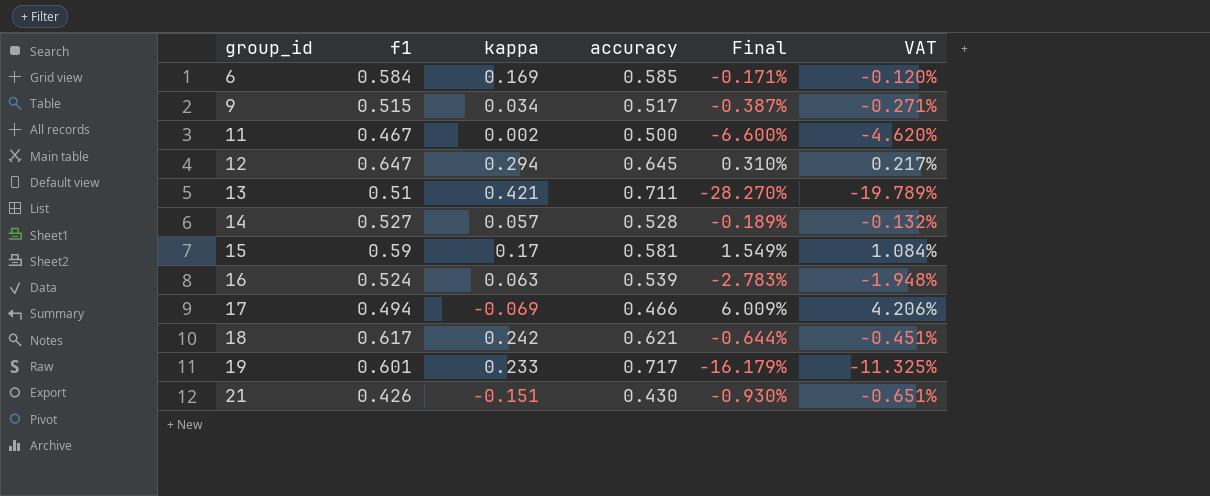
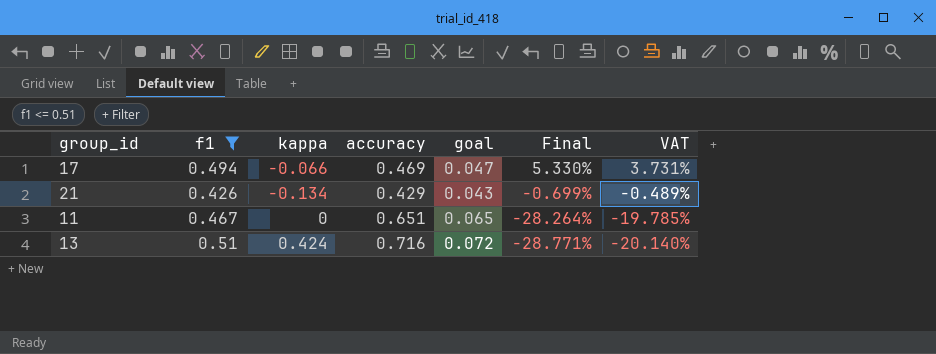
filter: none -> f1 <= 0.51
row order: group_id ascending -> Final descending
column goal | formula: none -> [accuracy] * 0.1
17 | kappa: -0.069 -> -0.066
17 | accuracy: 0.466 -> 0.469
17 | Final: 6.009% -> 5.330%
17 | VAT: 4.206% -> 3.731%
21 | kappa: -0.151 -> -0.134
21 | accuracy: 0.430 -> 0.429
21 | Final: -0.930% -> -0.699%
21 | VAT: -0.651% -> -0.489%
11 | kappa: 0.002 -> 0
11 | accuracy: 0.500 -> 0.651
11 | Final: -6.600% -> -28.264%
11 | VAT: -4.620% -> -19.785%
13 | kappa: 0.421 -> 0.424
13 | accuracy: 0.711 -> 0.716
13 | Final: -28.270% -> -28.771%
13 | VAT: -19.789% -> -20.140%

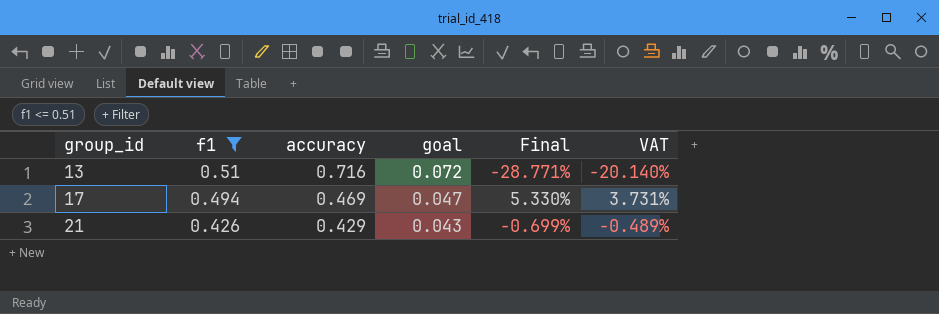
row order: Final descending -> group_id ascending
column kappa | position: 3 -> none
row 11: 0.467 | 0 | 0.651 | 0.065 | -28.264% | -19.785% -> none

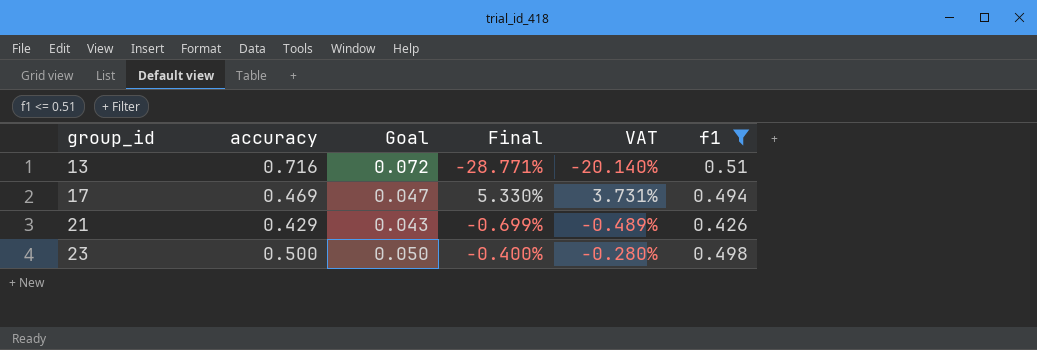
column name: goal -> Goal
column f1 | position: 2 -> 6
row 23: none -> 0.500 | 0.050 | -0.400% | -0.280% | 0.498

